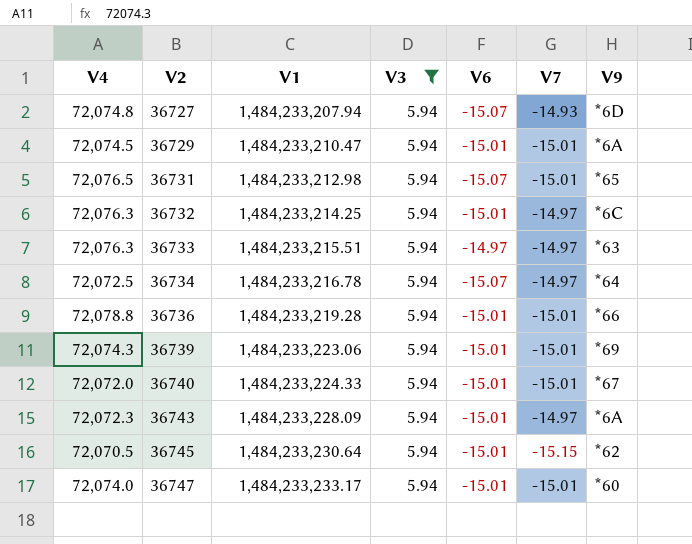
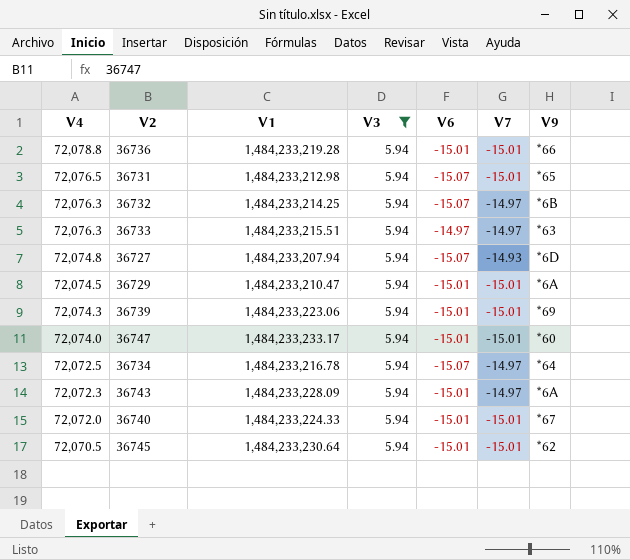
row order: V2 ascending -> V4 descending
36732 | V6: -15.01 -> -15.07
36732 | V9: *6C -> *6B
36745 | V7: -15.15 -> -15.01

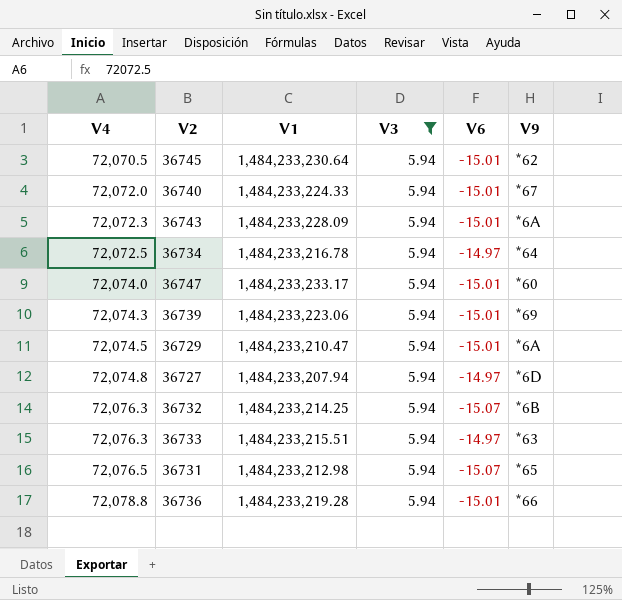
row order: V4 descending -> V4 ascending
column V7 | position: 6 -> none
36734 | V6: -15.07 -> -14.97
36727 | V6: -15.07 -> -14.97

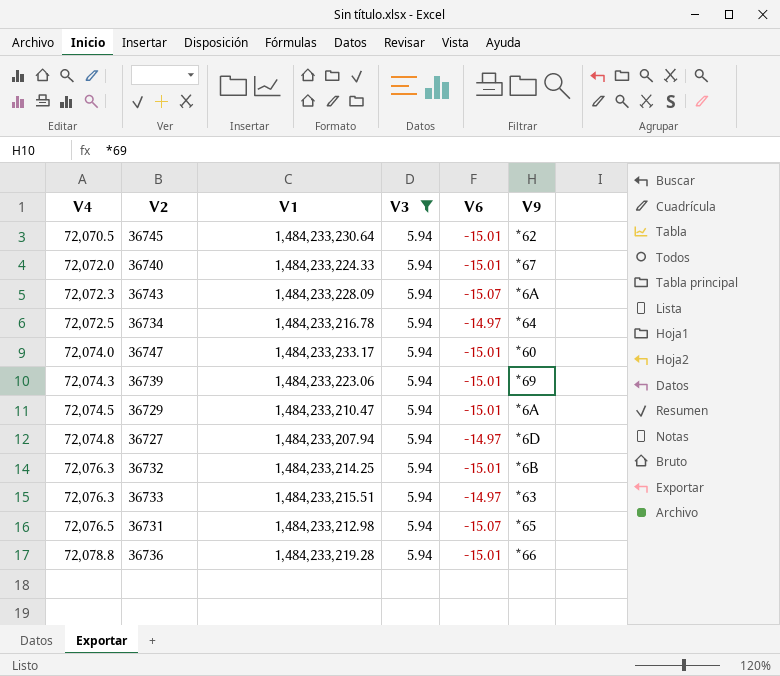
36743 | V6: -15.01 -> -15.07
36732 | V6: -15.07 -> -15.01

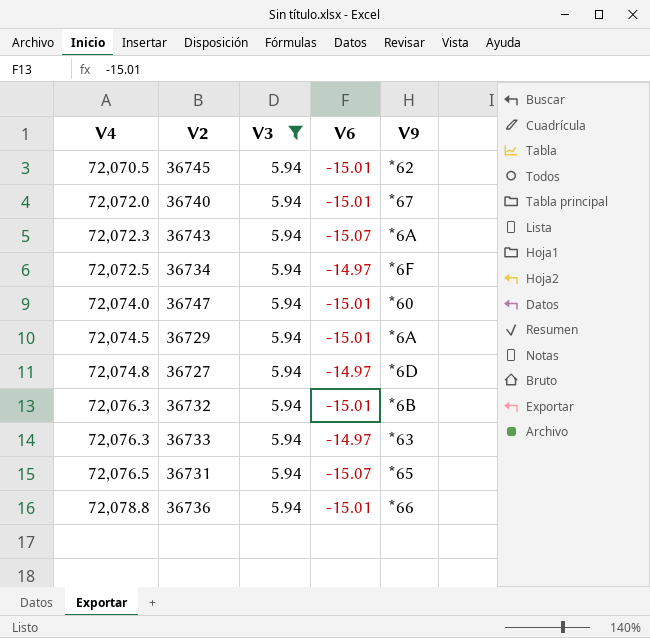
column V1 | position: 3 -> none
row 36739: 72,074.3 | 1,484,233,223.06 | 5.94 | -15.01 | *69 -> none
36734 | V9: *64 -> *6F

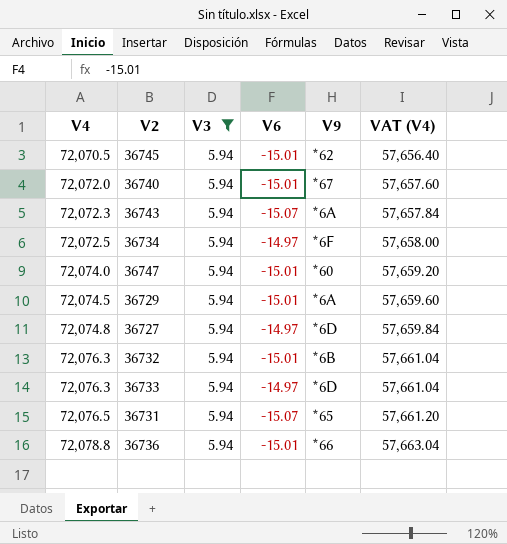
column VAT (V4) | formula: none -> [V4] * 0.8
36733 | V9: *63 -> *6D

